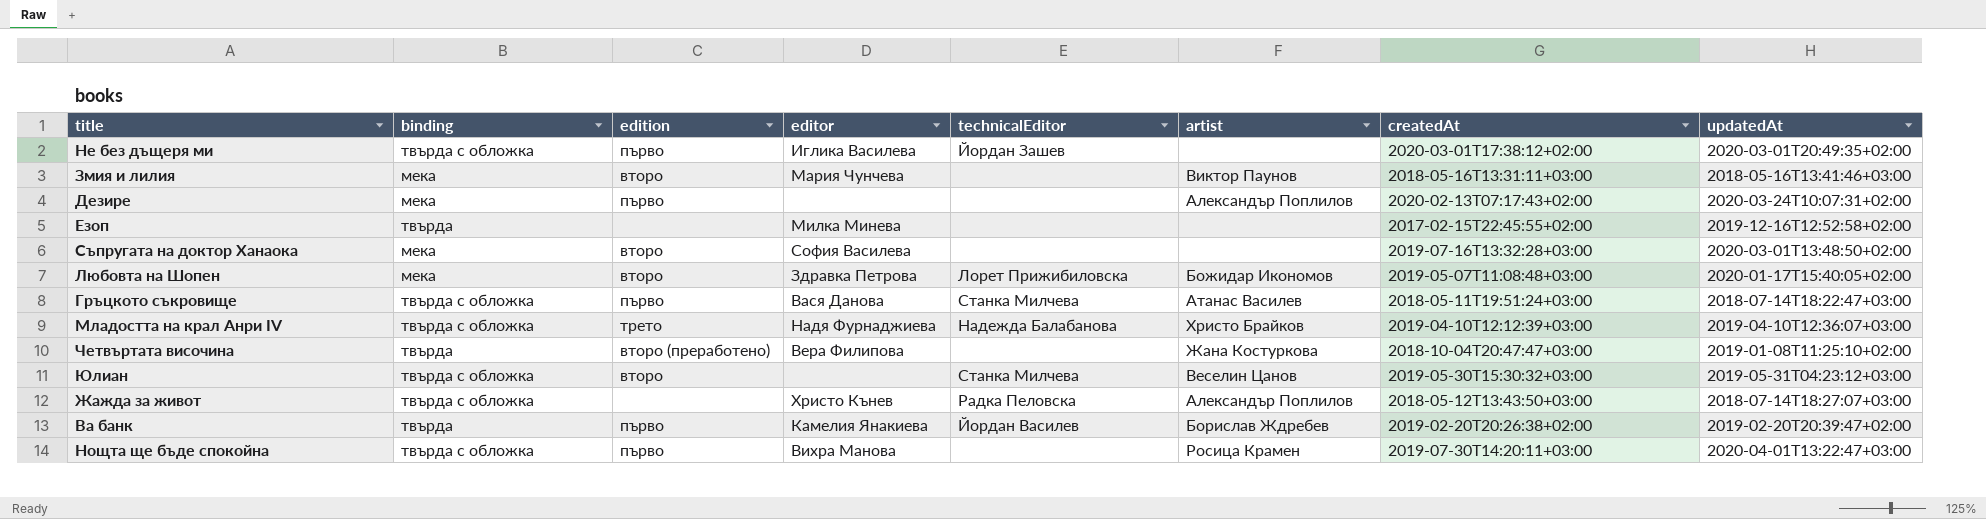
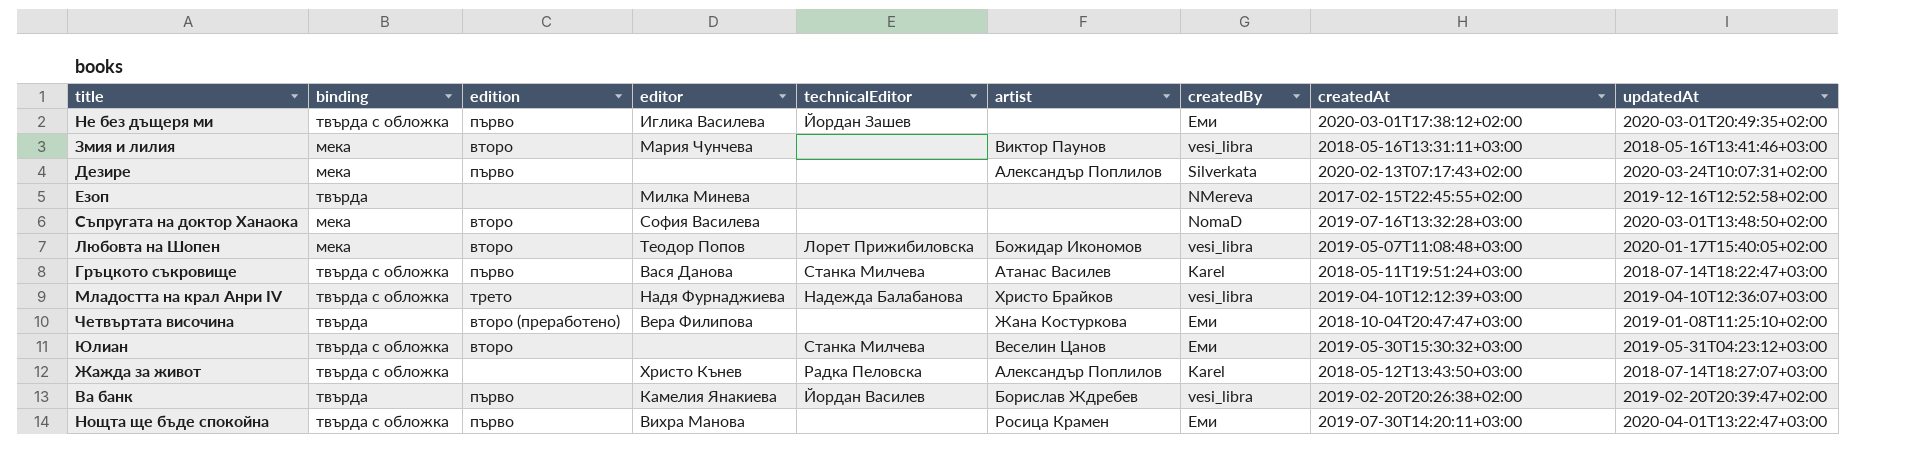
column createdBy | position: none -> 7
Любовта на Шопен | editor: Здравка Петрова -> Теодор Попов

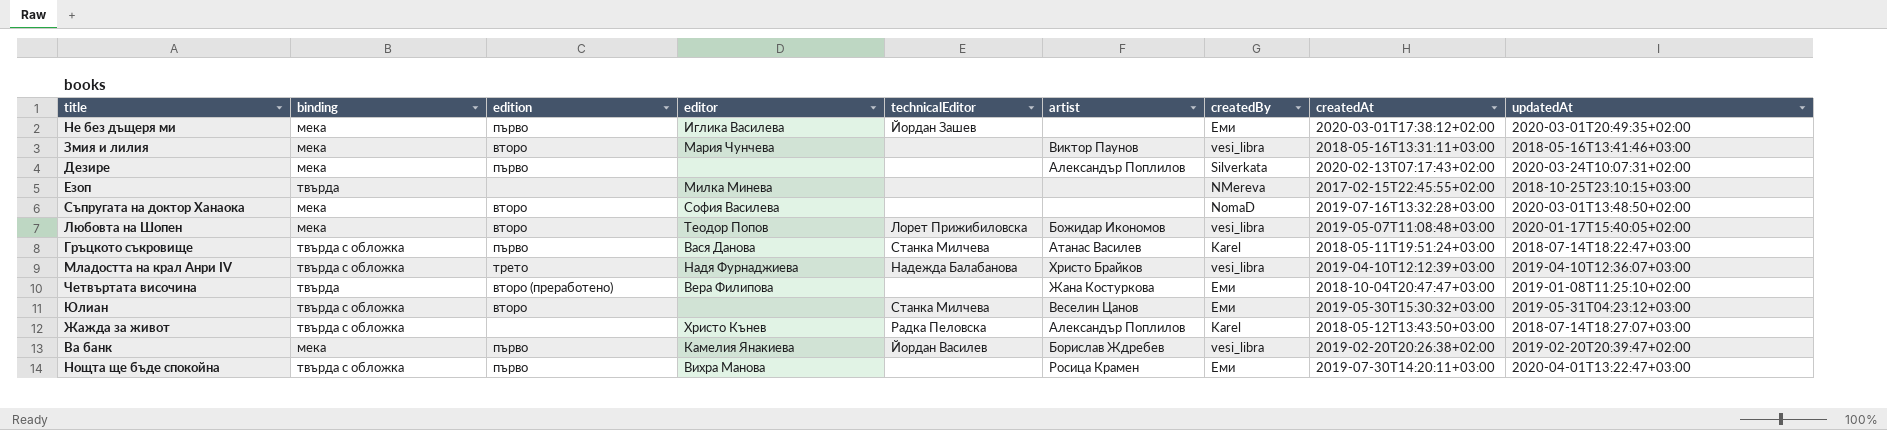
Не без дъщеря ми | binding: твърда с обложка -> мека
Езоп | updatedAt: 2019-12-16T12:52:58+02:00 -> 2018-10-25T23:10:15+03:00
Ва банк | binding: твърда -> мека

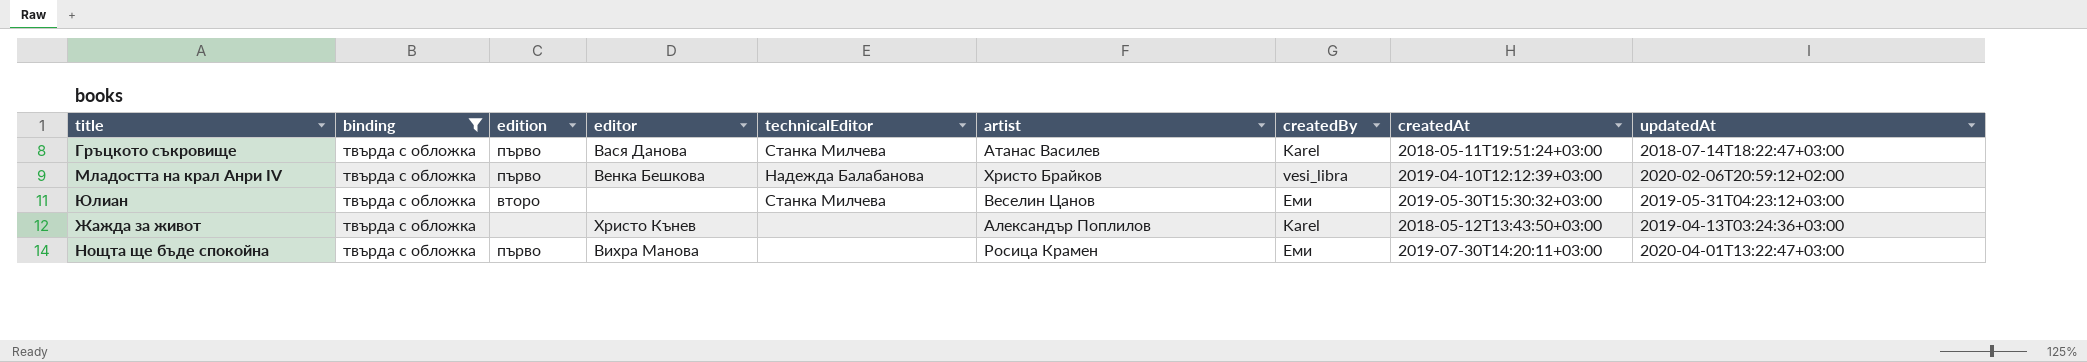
filter: none -> binding = твърда с обложка
Младостта на крал Анри ІV | edition: трето -> първо
Младостта на крал Анри ІV | editor: Надя Фурнаджиева -> Венка Бешкова
Младостта на крал Анри ІV | updatedAt: 2019-04-10T12:36:07+03:00 -> 2020-02-06T20:59:12+02:00
Жажда за живот | technicalEditor: Радка Пеловска -> none
Жажда за живот | updatedAt: 2018-07-14T18:27:07+03:00 -> 2019-04-13T03:24:36+03:00

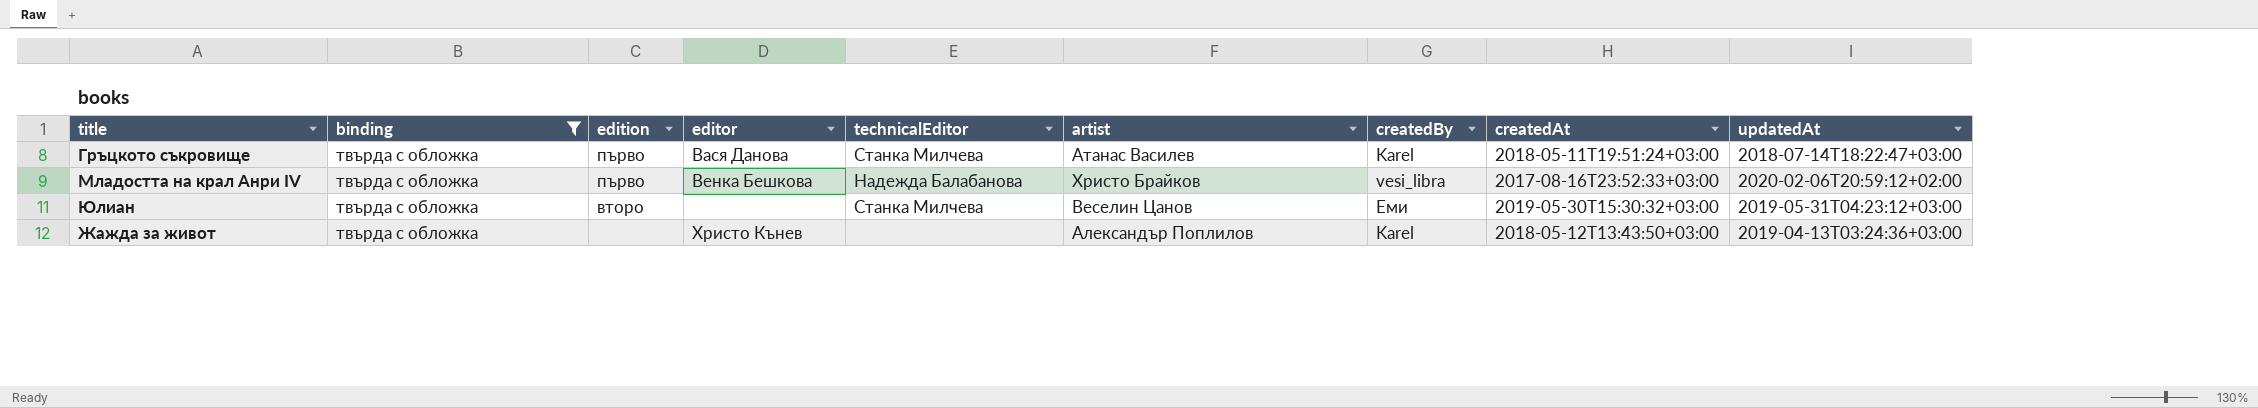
row Нощта ще бъде спокойна: твърда с обложка | първо | Вихра Манова | none | Росица Крамен | Еми | 2019-07-30T14:20:11+03:00 | 2020-04-01T13:22:47+03:00 -> none
Младостта на крал Анри ІV | createdAt: 2019-04-10T12:12:39+03:00 -> 2017-08-16T23:52:33+03:00

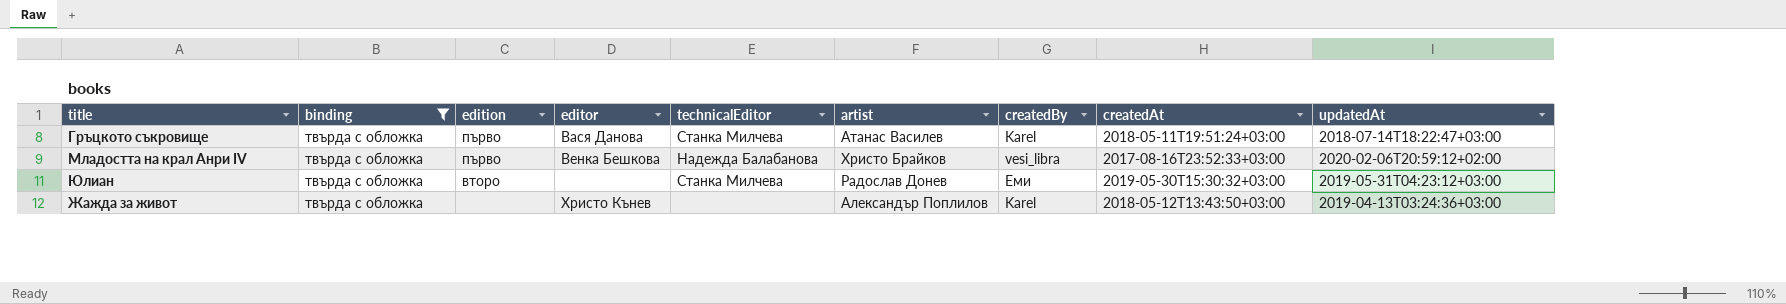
Юлиан | artist: Веселин Цанов -> Радослав Донев

